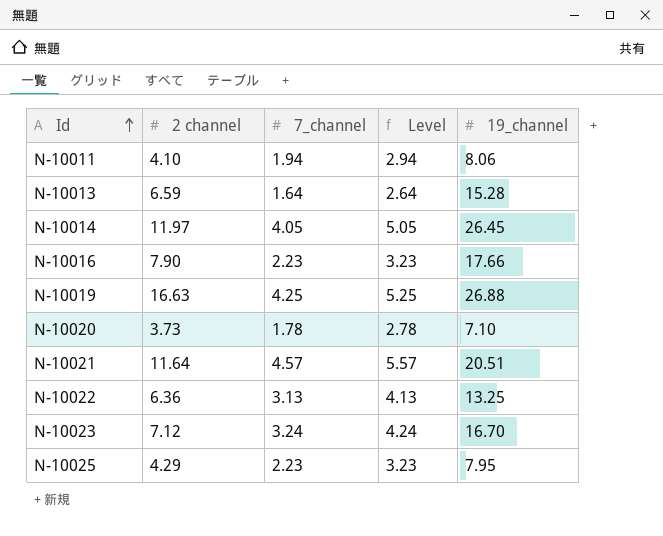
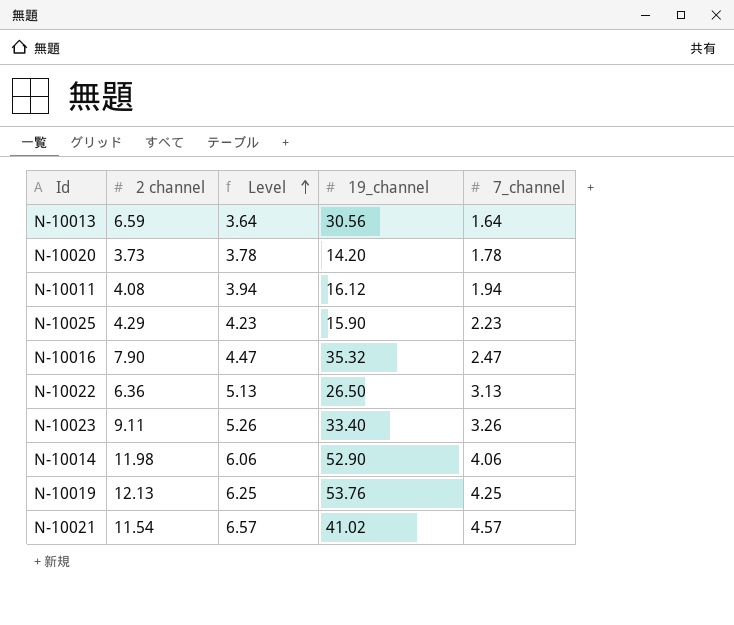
row order: Id ascending -> Level ascending
column Level | formula: [7_channel] + 1 -> [7_channel] + 2
column 7_channel | position: 3 -> 5
N-10013 | 19_channel: 15.28 -> 30.56
N-10020 | 19_channel: 7.10 -> 14.20
N-10011 | 2 channel: 4.10 -> 4.08
N-10011 | 19_channel: 8.06 -> 16.12
N-10025 | 19_channel: 7.95 -> 15.90
N-10016 | 19_channel: 17.66 -> 35.32
N-10016 | 7_channel: 2.23 -> 2.47
N-10022 | 19_channel: 13.25 -> 26.50
N-10023 | 2 channel: 7.12 -> 9.11
N-10023 | 19_channel: 16.70 -> 33.40
N-10023 | 7_channel: 3.24 -> 3.26
N-10014 | 2 channel: 11.97 -> 11.98
N-10014 | 19_channel: 26.45 -> 52.90
N-10014 | 7_channel: 4.05 -> 4.06
N-10019 | 2 channel: 16.63 -> 12.13
N-10019 | 19_channel: 26.88 -> 53.76
N-10021 | 2 channel: 11.64 -> 11.54
N-10021 | 19_channel: 20.51 -> 41.02

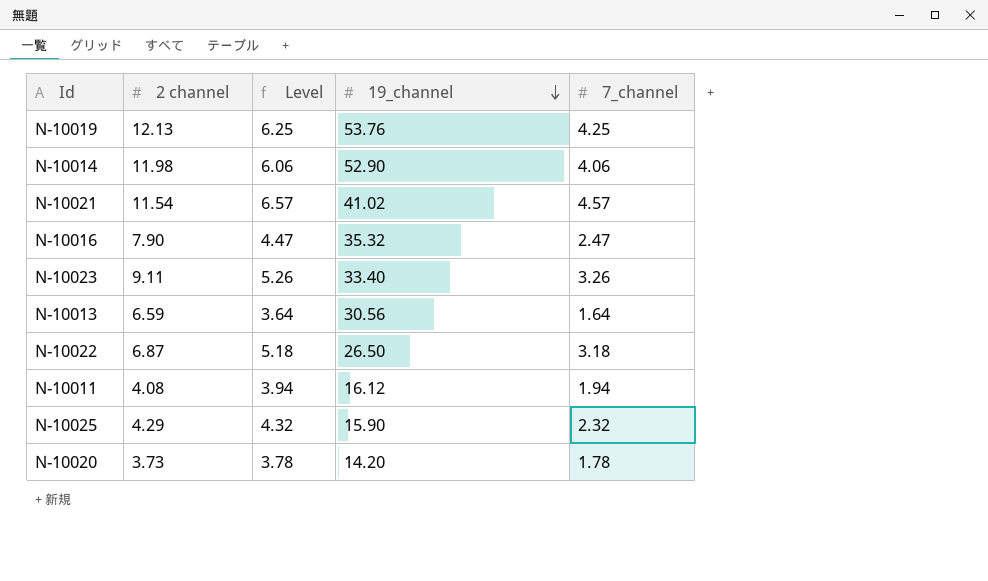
row order: Level ascending -> 19_channel descending
N-10022 | 2 channel: 6.36 -> 6.87
N-10022 | Level: 5.13 -> 5.18
N-10022 | 7_channel: 3.13 -> 3.18
N-10025 | Level: 4.23 -> 4.32
N-10025 | 7_channel: 2.23 -> 2.32

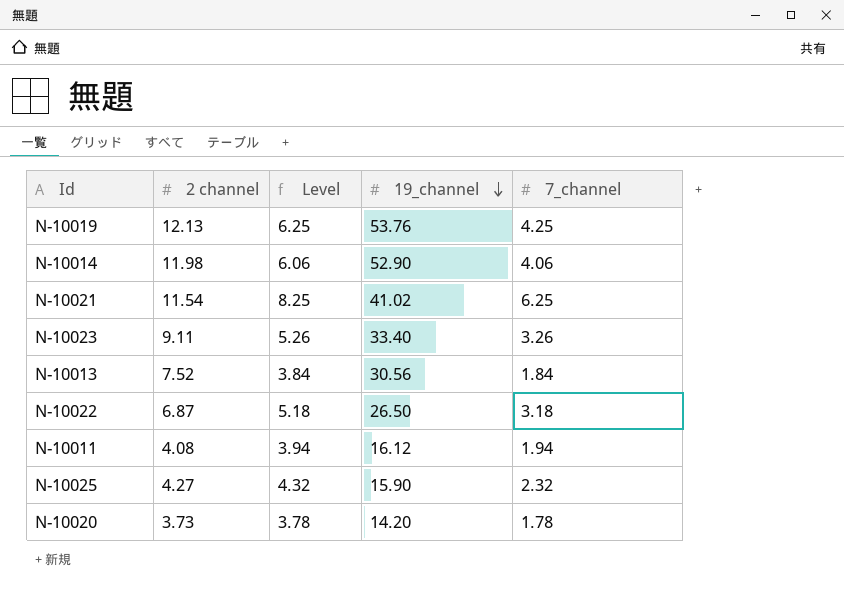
row N-10016: 7.90 | 4.47 | 35.32 | 2.47 -> none
N-10021 | Level: 6.57 -> 8.25
N-10021 | 7_channel: 4.57 -> 6.25
N-10013 | 2 channel: 6.59 -> 7.52
N-10013 | Level: 3.64 -> 3.84
N-10013 | 7_channel: 1.64 -> 1.84
N-10025 | 2 channel: 4.29 -> 4.27

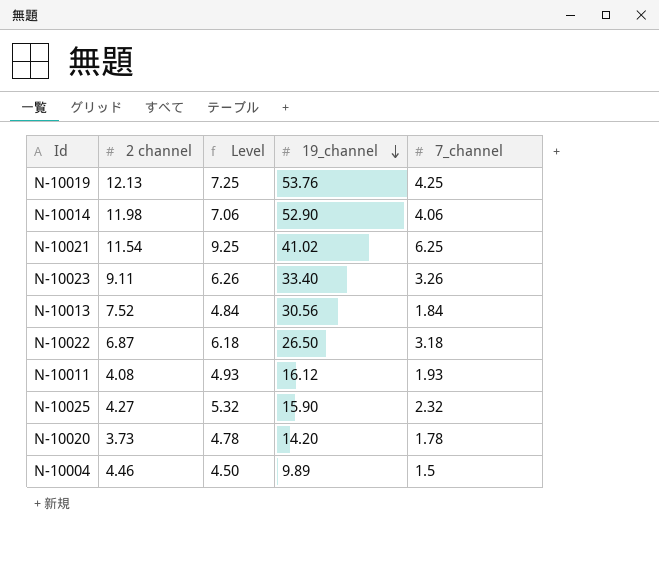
column Level | formula: [7_channel] + 2 -> [7_channel] + 3
N-10011 | 7_channel: 1.94 -> 1.93
row N-10004: none -> 4.46 | 4.50 | 9.89 | 1.5

